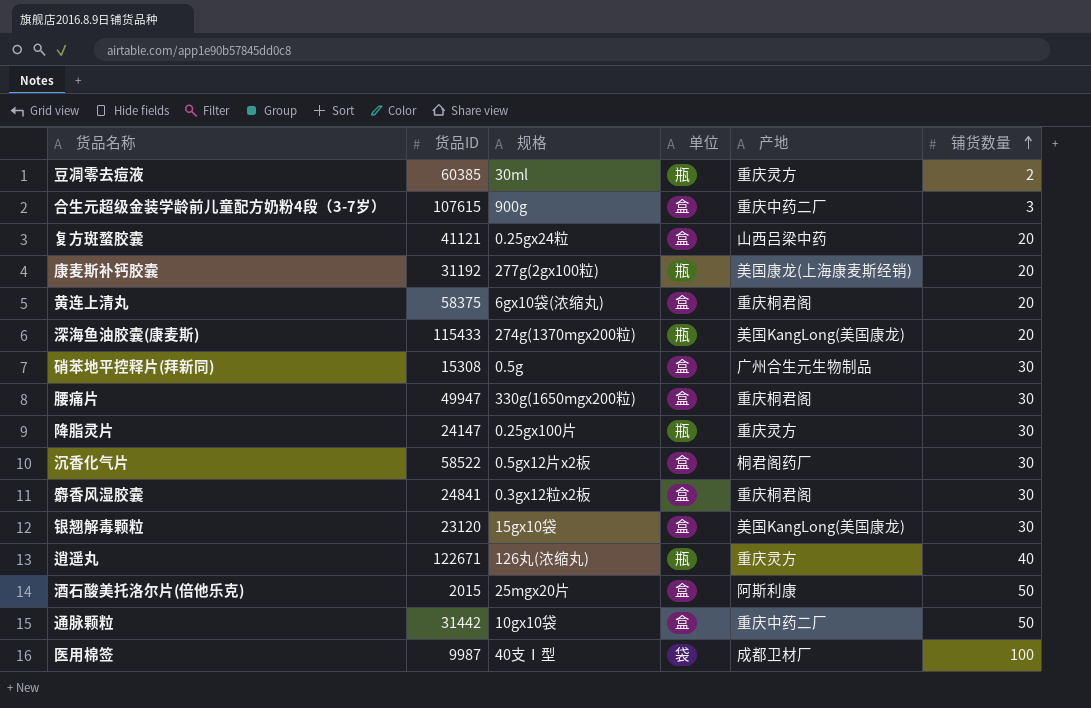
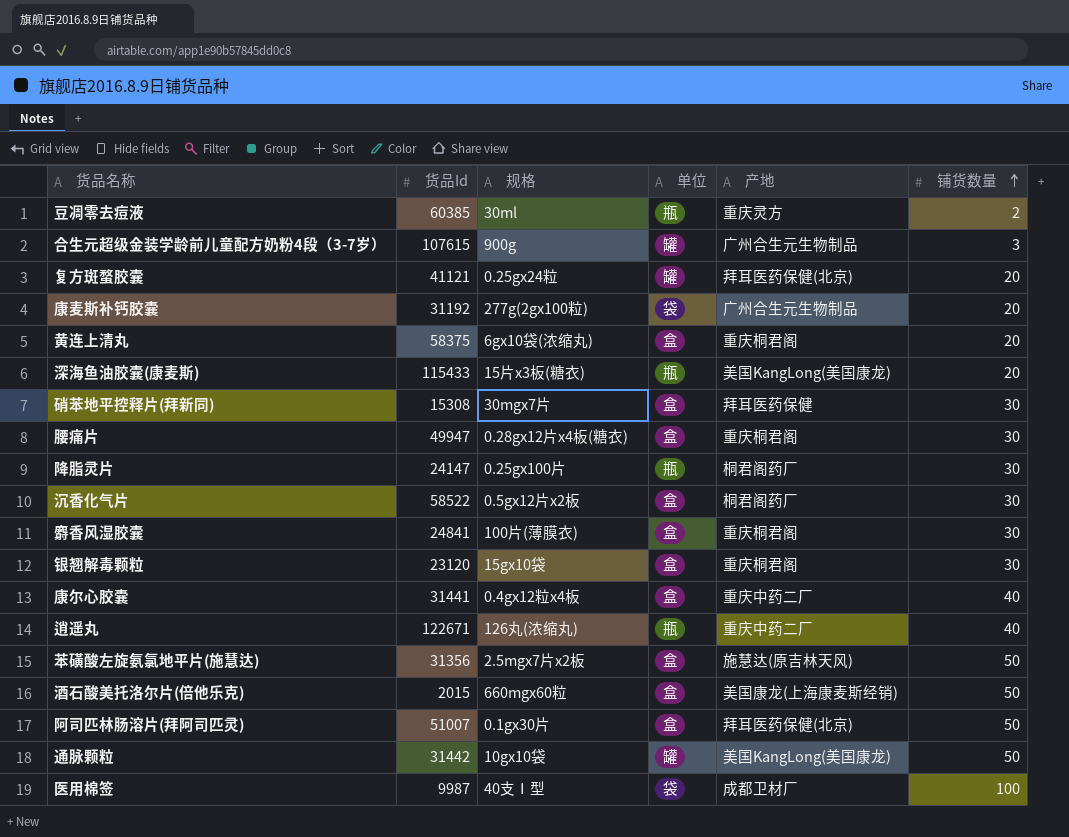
column name: 货品ID -> 货品Id
合生元超级金装学龄前儿童配方奶粉4段（3-7岁） | 单位: 盒 -> 罐
合生元超级金装学龄前儿童配方奶粉4段（3-7岁） | 产地: 重庆中药二厂 -> 广州合生元生物制品
复方斑蝥胶囊 | 单位: 盒 -> 罐
复方斑蝥胶囊 | 产地: 山西吕梁中药 -> 拜耳医药保健(北京)
康麦斯补钙胶囊 | 单位: 瓶 -> 袋
康麦斯补钙胶囊 | 产地: 美国康龙(上海康麦斯经销) -> 广州合生元生物制品
深海鱼油胶囊(康麦斯) | 规格: 274g(1370mgx200粒) -> 15片x3板(糖衣)
硝苯地平控释片(拜新同) | 规格: 0.5g -> 30mgx7片
硝苯地平控释片(拜新同) | 产地: 广州合生元生物制品 -> 拜耳医药保健
腰痛片 | 规格: 330g(1650mgx200粒) -> 0.28gx12片x4板(糖衣)
降脂灵片 | 产地: 重庆灵方 -> 桐君阁药厂
麝香风湿胶囊 | 规格: 0.3gx12粒x2板 -> 100片(薄膜衣)
银翘解毒颗粒 | 产地: 美国KangLong(美国康龙) -> 重庆桐君阁
row 康尔心胶囊: none -> 31441 | 0.4gx12粒x4板 | 盒 | 重庆中药二厂 | 40
逍遥丸 | 产地: 重庆灵方 -> 重庆中药二厂
row 苯磺酸左旋氨氯地平片(施慧达): none -> 31356 | 2.5mgx7片x2板 | 盒 | 施慧达(原吉林天风) | 50
酒石酸美托洛尔片(倍他乐克) | 规格: 25mgx20片 -> 660mgx60粒
酒石酸美托洛尔片(倍他乐克) | 产地: 阿斯利康 -> 美国康龙(上海康麦斯经销)
row 阿司匹林肠溶片(拜阿司匹灵): none -> 51007 | 0.1gx30片 | 盒 | 拜耳医药保健(北京) | 50
通脉颗粒 | 单位: 盒 -> 罐
通脉颗粒 | 产地: 重庆中药二厂 -> 美国KangLong(美国康龙)

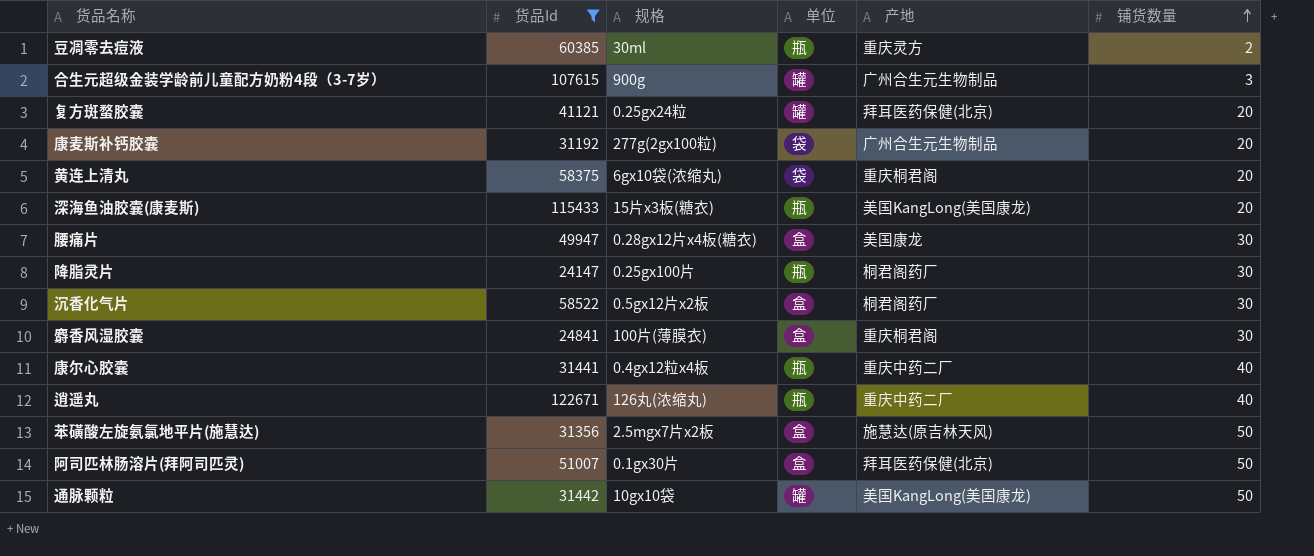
filter: none -> 货品Id >= 24147
黄连上清丸 | 单位: 盒 -> 袋
腰痛片 | 产地: 重庆桐君阁 -> 美国康龙
康尔心胶囊 | 单位: 盒 -> 瓶

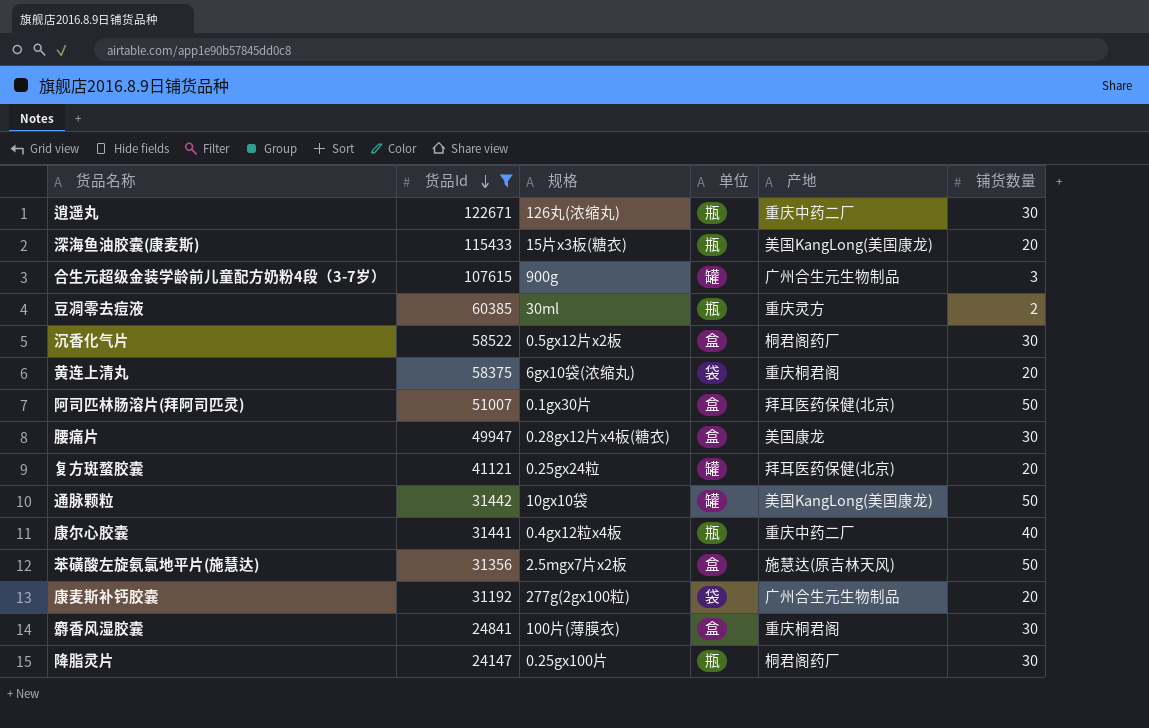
row order: 铺货数量 ascending -> 货品Id descending
逍遥丸 | 铺货数量: 40 -> 30

